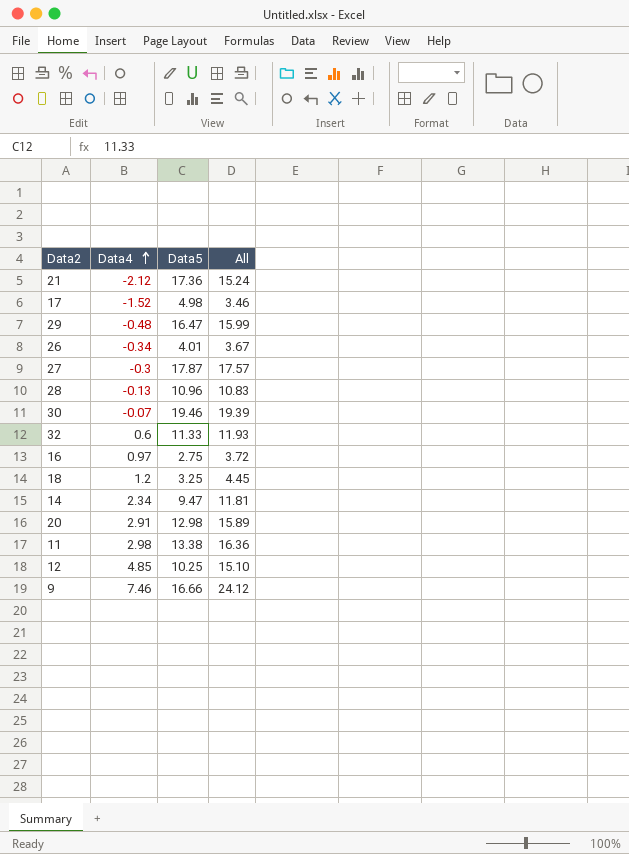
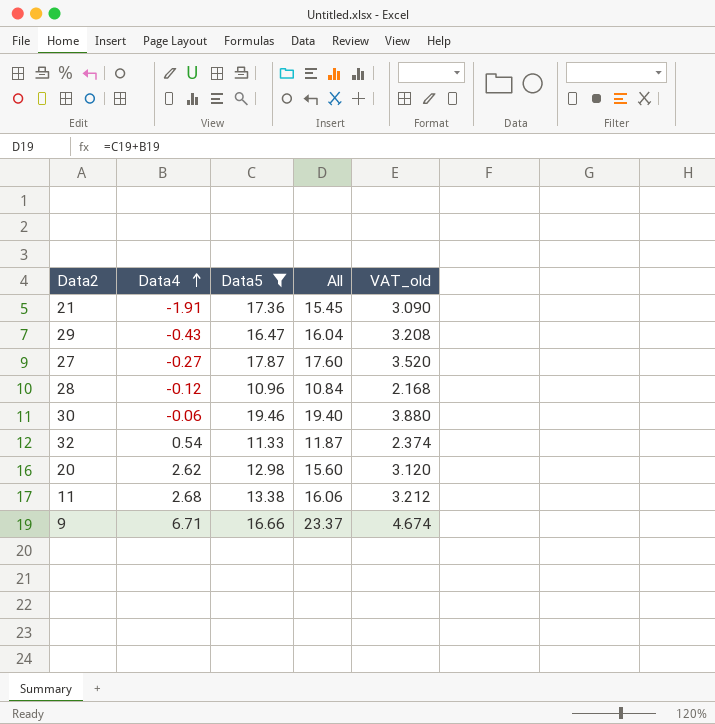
filter: none -> Data5 >= 10.96
column VAT_old | formula: none -> [All] * 0.2
21 | Data4: -2.12 -> -1.91
21 | All: 15.24 -> 15.45
29 | Data4: -0.48 -> -0.43
29 | All: 15.99 -> 16.04
27 | Data4: -0.3 -> -0.27
27 | All: 17.57 -> 17.60
28 | Data4: -0.13 -> -0.12
28 | All: 10.83 -> 10.84
30 | Data4: -0.07 -> -0.06
30 | All: 19.39 -> 19.40
32 | Data4: 0.6 -> 0.54
32 | All: 11.93 -> 11.87
20 | Data4: 2.91 -> 2.62
20 | All: 15.89 -> 15.60
11 | Data4: 2.98 -> 2.68
11 | All: 16.36 -> 16.06
9 | Data4: 7.46 -> 6.71
9 | All: 24.12 -> 23.37

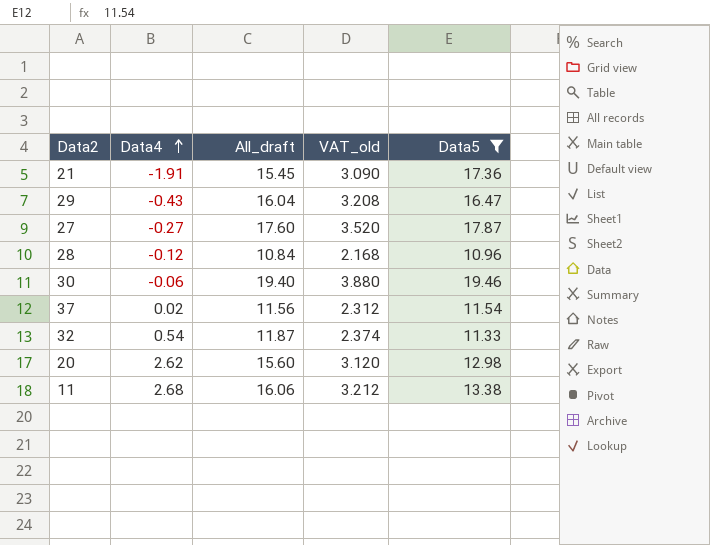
column name: All -> All_draft
column Data5 | position: 3 -> 5
row 9: 6.71 | 16.66 | 23.37 | 4.674 -> none
row 37: none -> 0.02 | 11.56 | 2.312 | 11.54

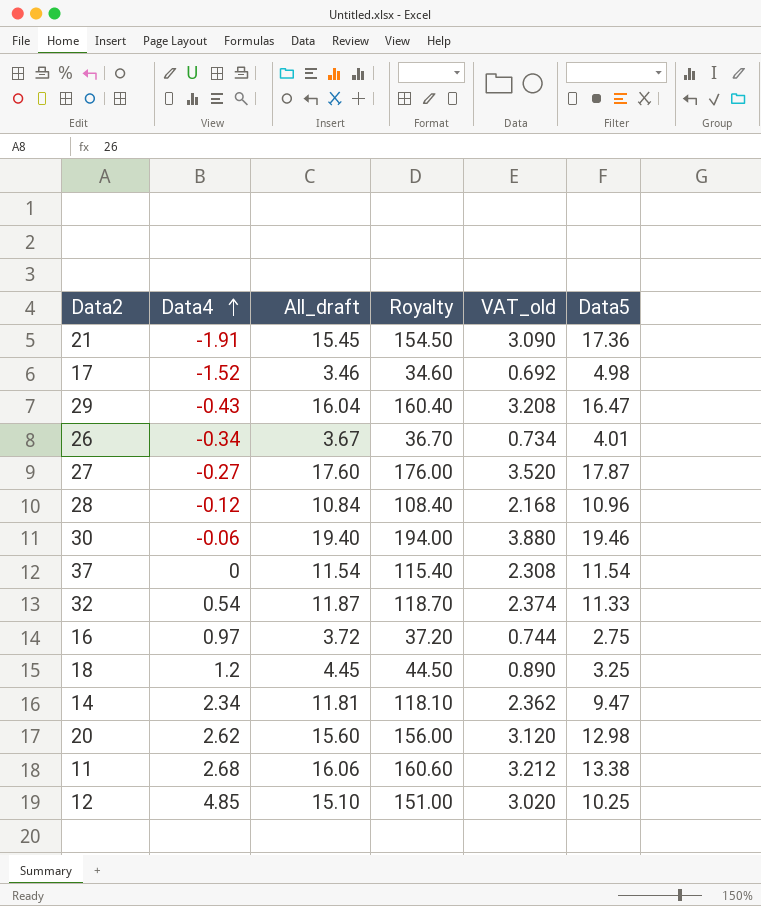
filter: Data5 >= 10.96 -> none
column Royalty | formula: none -> [All_draft] * 10
37 | Data4: 0.02 -> 0
37 | All_draft: 11.56 -> 11.54
37 | VAT_old: 2.312 -> 2.308

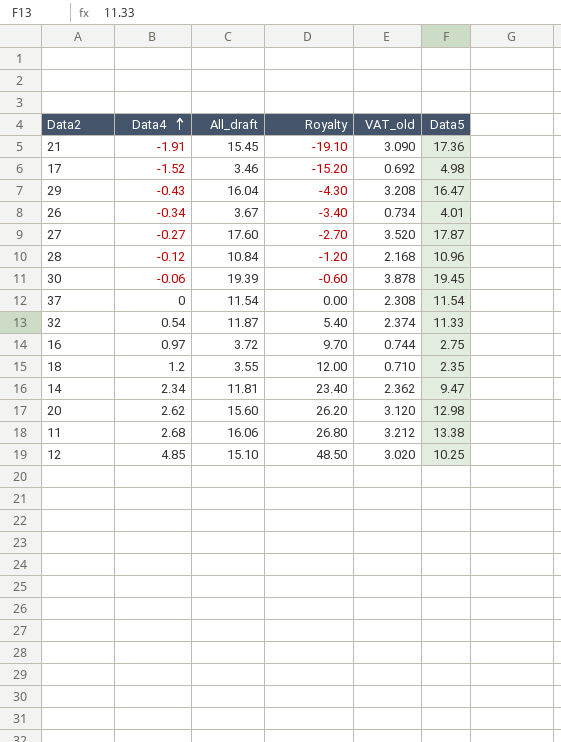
column Royalty | formula: [All_draft] * 10 -> [Data4] * 10
30 | All_draft: 19.40 -> 19.39
30 | VAT_old: 3.880 -> 3.878
30 | Data5: 19.46 -> 19.45
18 | All_draft: 4.45 -> 3.55
18 | VAT_old: 0.890 -> 0.710
18 | Data5: 3.25 -> 2.35

